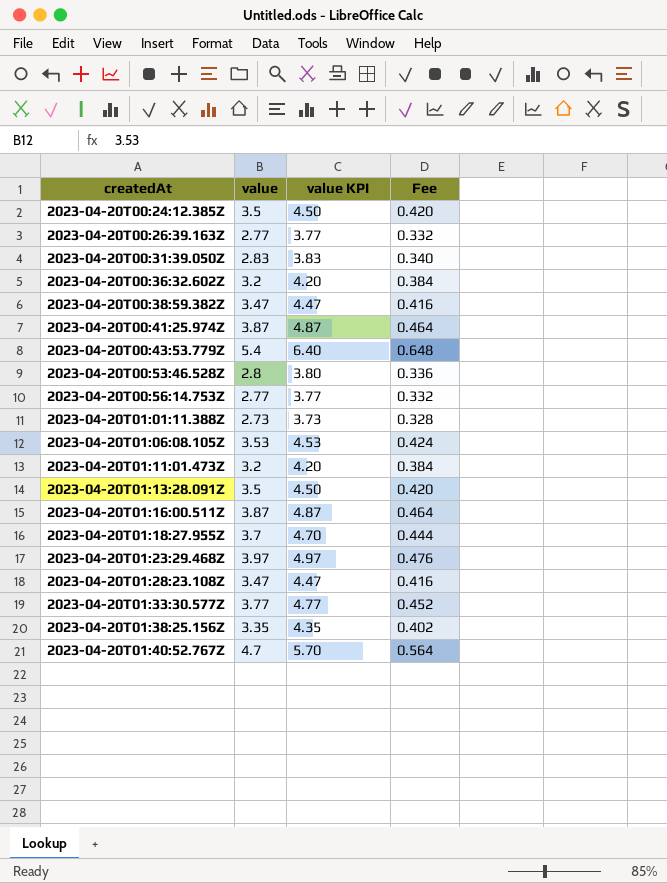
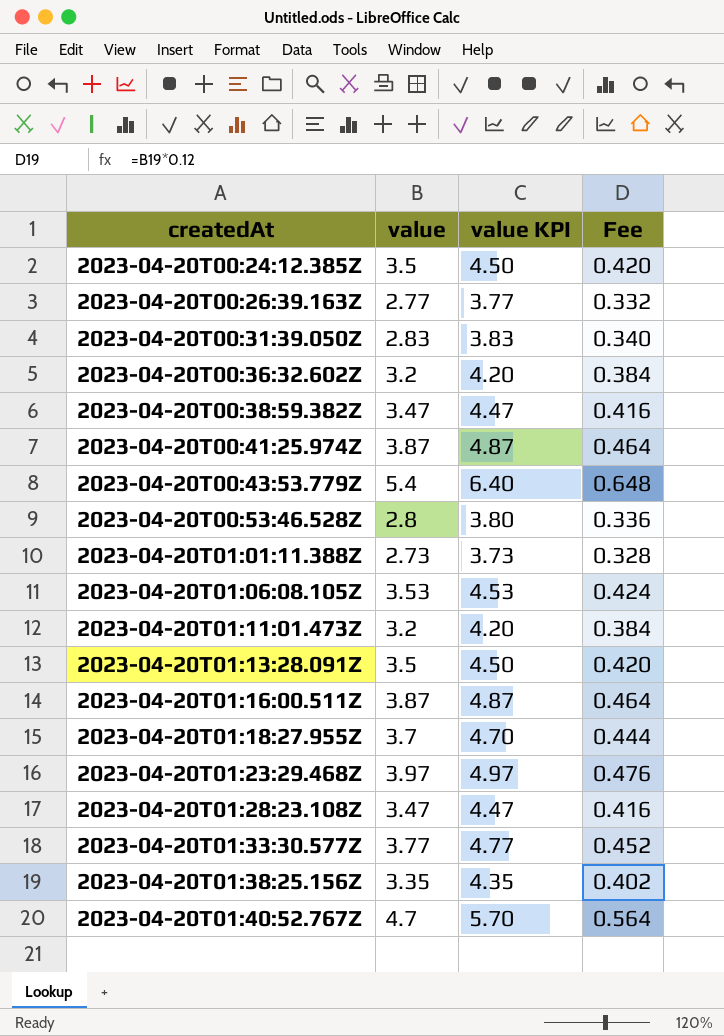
row 2023-04-20T00:56:14.753Z: 2.77 | 3.77 | 0.332 -> none

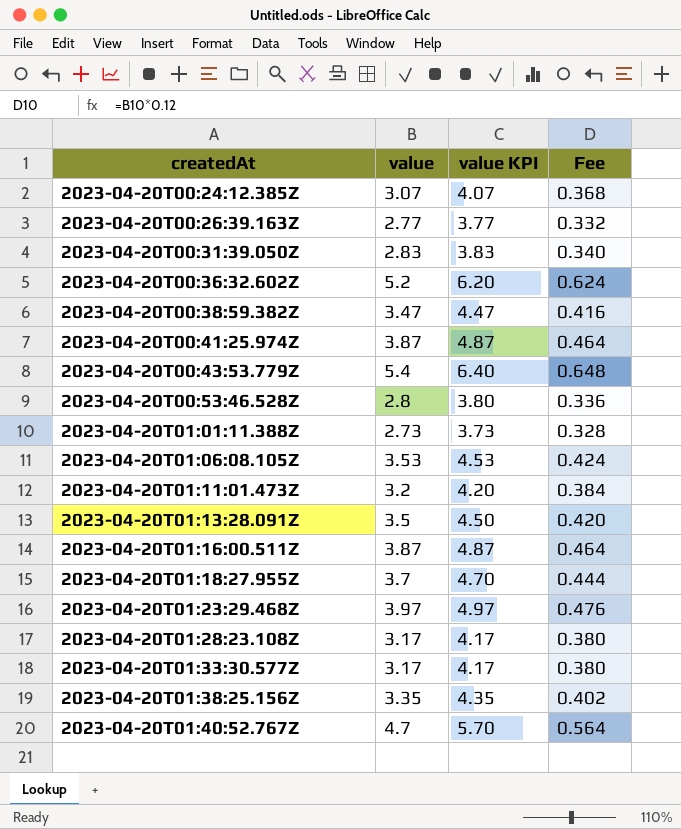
2023-04-20T00:24:12.385Z | value: 3.5 -> 3.07
2023-04-20T00:24:12.385Z | value KPI: 4.50 -> 4.07
2023-04-20T00:24:12.385Z | Fee: 0.420 -> 0.368
2023-04-20T00:36:32.602Z | value: 3.2 -> 5.2
2023-04-20T00:36:32.602Z | value KPI: 4.20 -> 6.20
2023-04-20T00:36:32.602Z | Fee: 0.384 -> 0.624
2023-04-20T01:28:23.108Z | value: 3.47 -> 3.17
2023-04-20T01:28:23.108Z | value KPI: 4.47 -> 4.17
2023-04-20T01:28:23.108Z | Fee: 0.416 -> 0.380
2023-04-20T01:33:30.577Z | value: 3.77 -> 3.17
2023-04-20T01:33:30.577Z | value KPI: 4.77 -> 4.17
2023-04-20T01:33:30.577Z | Fee: 0.452 -> 0.380

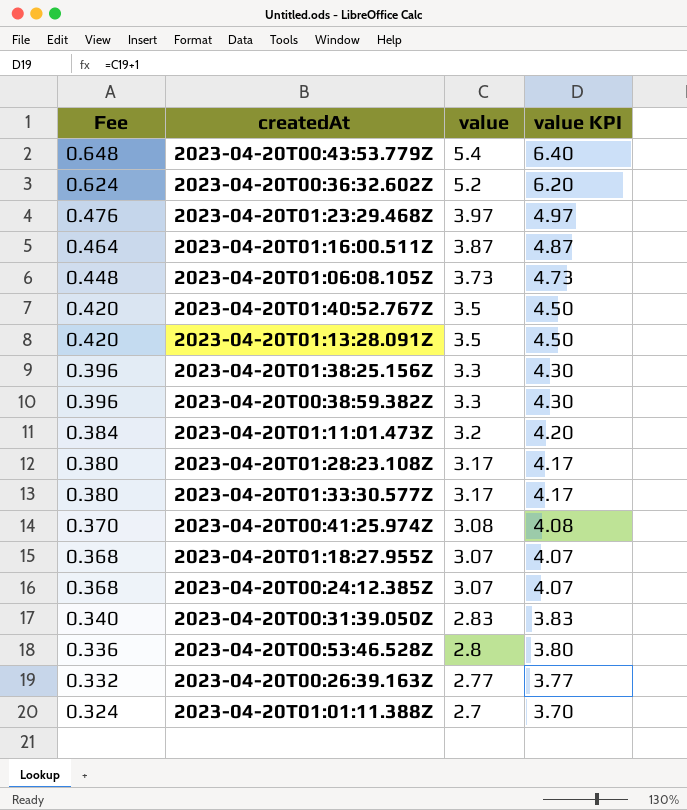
row order: createdAt ascending -> Fee descending
column Fee | position: 4 -> 1
2023-04-20T01:06:08.105Z | Fee: 0.424 -> 0.448
2023-04-20T01:06:08.105Z | value: 3.53 -> 3.73
2023-04-20T01:06:08.105Z | value KPI: 4.53 -> 4.73
2023-04-20T01:40:52.767Z | Fee: 0.564 -> 0.420
2023-04-20T01:40:52.767Z | value: 4.7 -> 3.5
2023-04-20T01:40:52.767Z | value KPI: 5.70 -> 4.50
2023-04-20T01:38:25.156Z | Fee: 0.402 -> 0.396
2023-04-20T01:38:25.156Z | value: 3.35 -> 3.3
2023-04-20T01:38:25.156Z | value KPI: 4.35 -> 4.30
2023-04-20T00:38:59.382Z | Fee: 0.416 -> 0.396
2023-04-20T00:38:59.382Z | value: 3.47 -> 3.3
2023-04-20T00:38:59.382Z | value KPI: 4.47 -> 4.30
2023-04-20T00:41:25.974Z | Fee: 0.464 -> 0.370
2023-04-20T00:41:25.974Z | value: 3.87 -> 3.08
2023-04-20T00:41:25.974Z | value KPI: 4.87 -> 4.08
2023-04-20T01:18:27.955Z | Fee: 0.444 -> 0.368
2023-04-20T01:18:27.955Z | value: 3.7 -> 3.07
2023-04-20T01:18:27.955Z | value KPI: 4.70 -> 4.07
2023-04-20T01:01:11.388Z | Fee: 0.328 -> 0.324
2023-04-20T01:01:11.388Z | value: 2.73 -> 2.7
2023-04-20T01:01:11.388Z | value KPI: 3.73 -> 3.70

